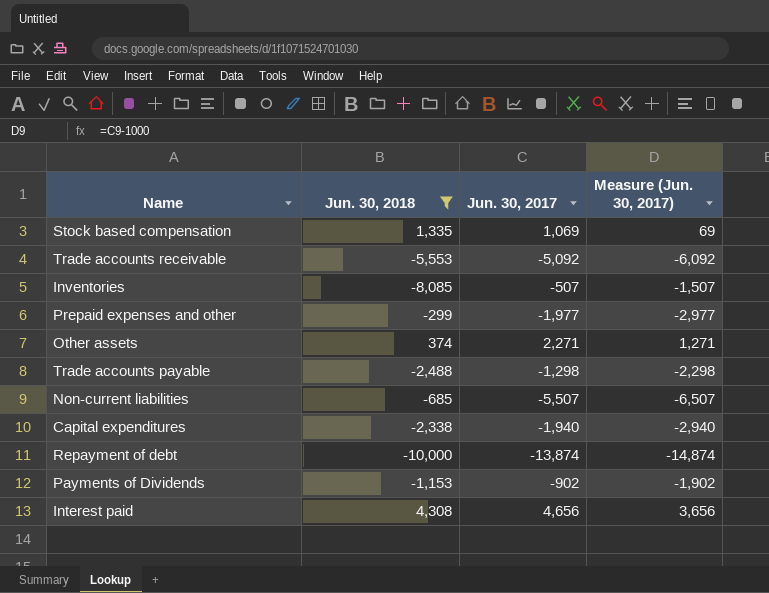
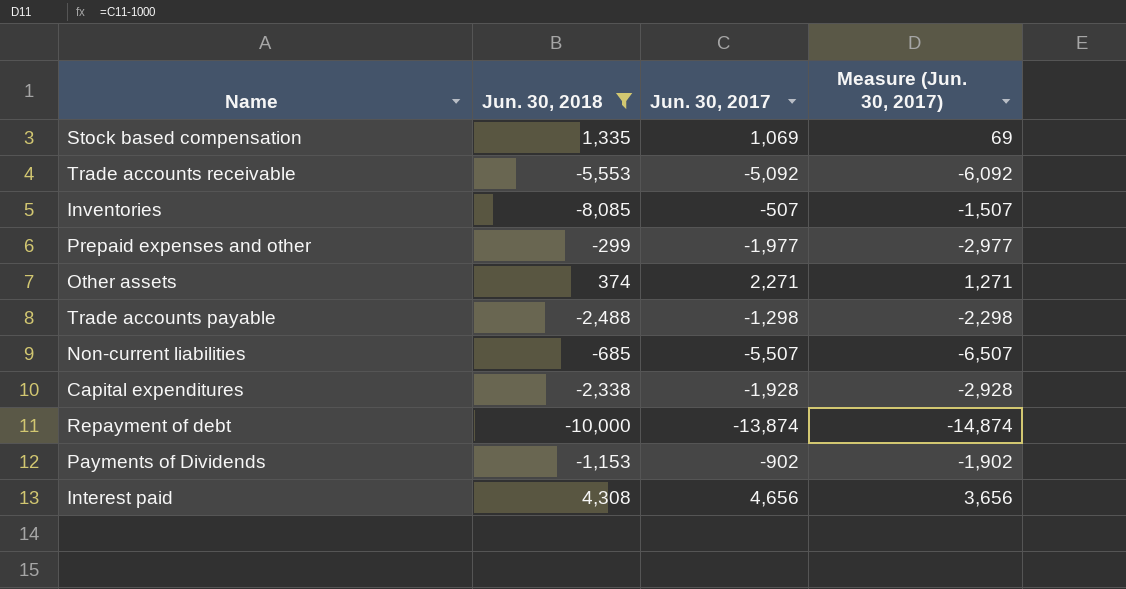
Capital expenditures | Jun. 30, 2017: -1,940 -> -1,928
Capital expenditures | Measure (Jun. 30, 2017): -2,940 -> -2,928

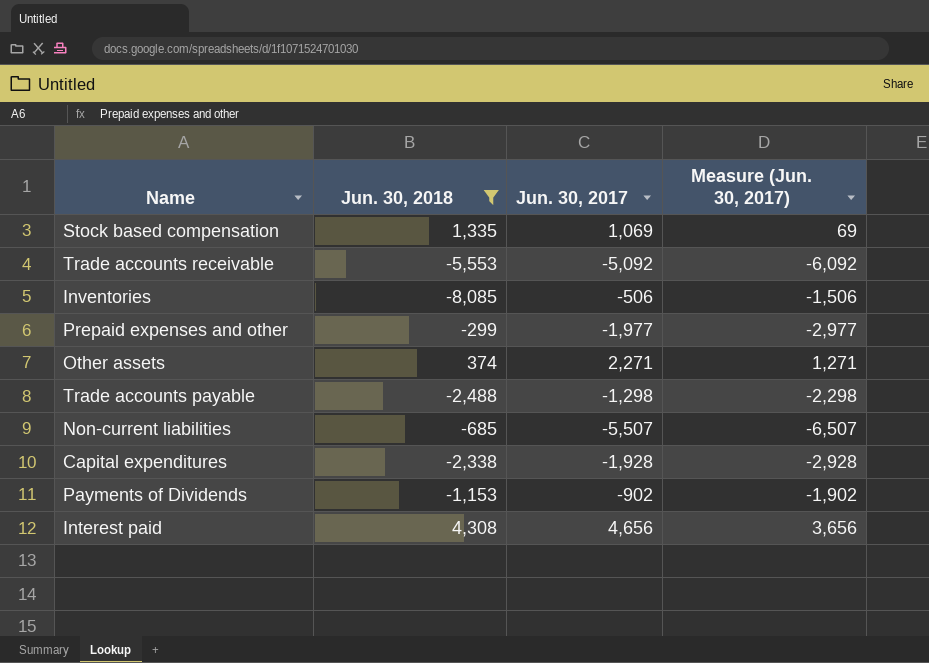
row Repayment of debt: -10,000 | -13,874 | -14,874 -> none
Inventories | Jun. 30, 2017: -507 -> -506
Inventories | Measure (Jun. 30, 2017): -1,507 -> -1,506

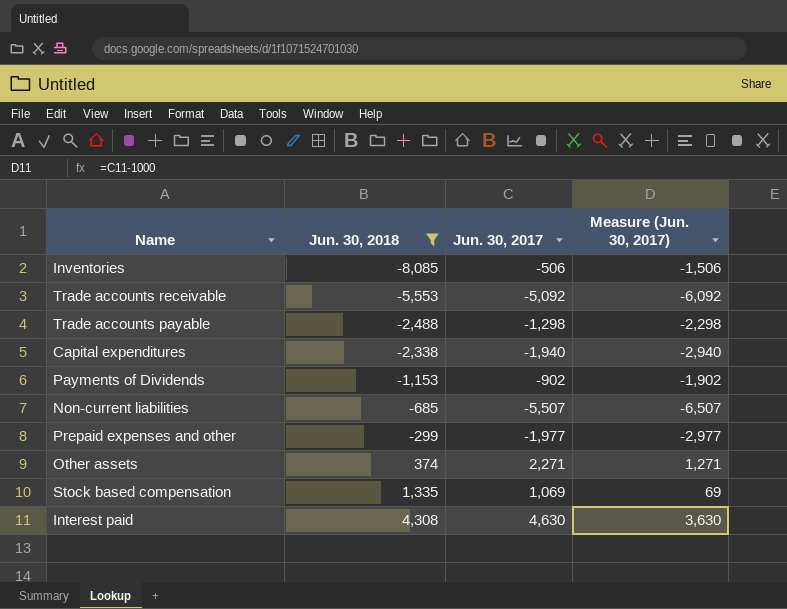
row order: none -> Jun. 30, 2018 ascending
Capital expenditures | Jun. 30, 2017: -1,928 -> -1,940
Capital expenditures | Measure (Jun. 30, 2017): -2,928 -> -2,940
Interest paid | Jun. 30, 2017: 4,656 -> 4,630
Interest paid | Measure (Jun. 30, 2017): 3,656 -> 3,630

